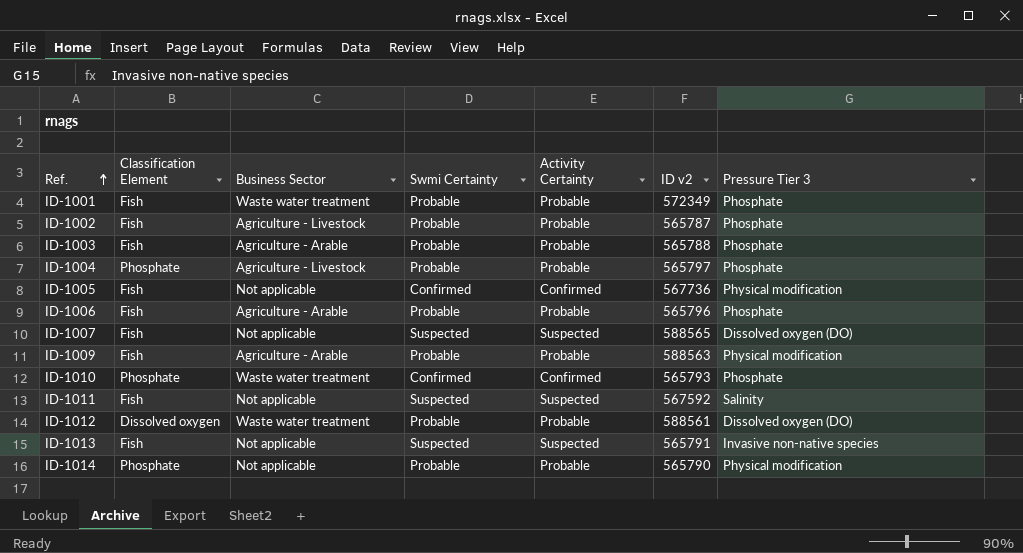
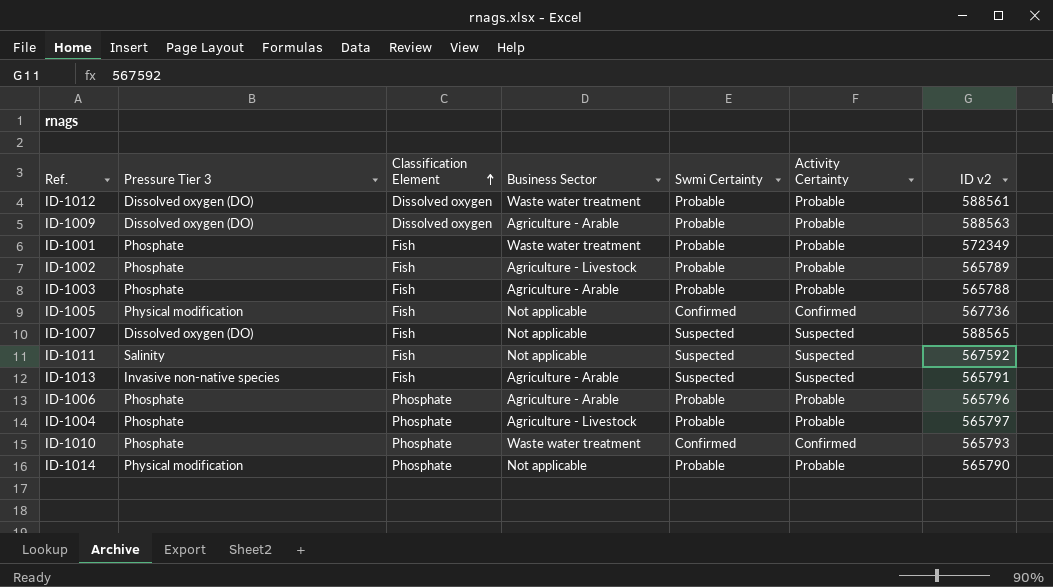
row order: Ref. ascending -> Classification Element ascending
column Pressure Tier 3 | position: 7 -> 2
ID-1009 | Pressure Tier 3: Physical modification -> Dissolved oxygen (DO)
ID-1009 | Classification Element: Fish -> Dissolved oxygen
ID-1002 | ID v2: 565787 -> 565789
ID-1013 | Business Sector: Not applicable -> Agriculture - Arable
ID-1006 | Classification Element: Fish -> Phosphate

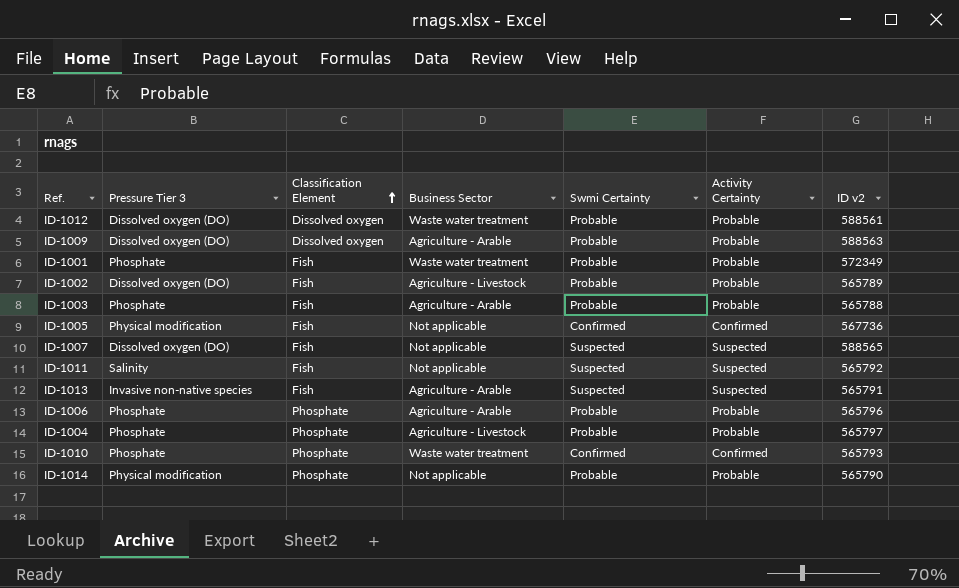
ID-1002 | Pressure Tier 3: Phosphate -> Dissolved oxygen (DO)
ID-1011 | ID v2: 567592 -> 565792

